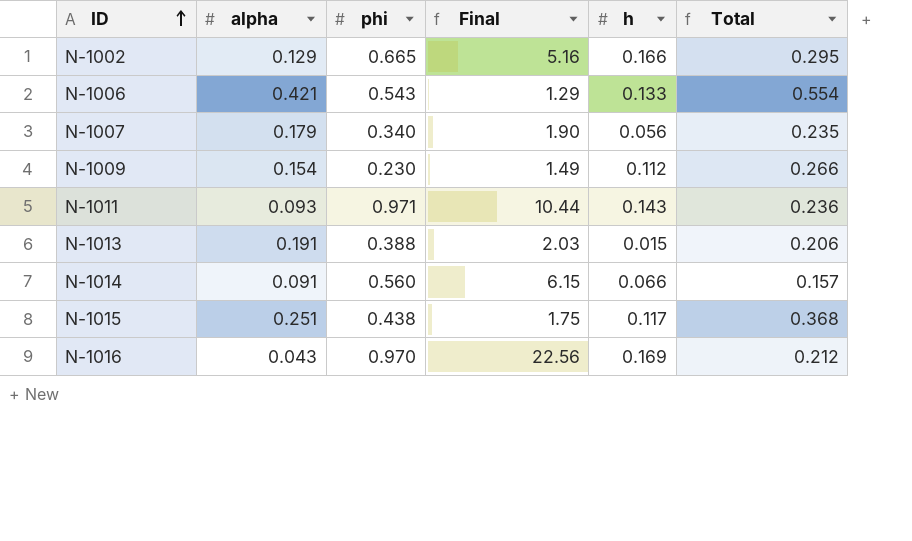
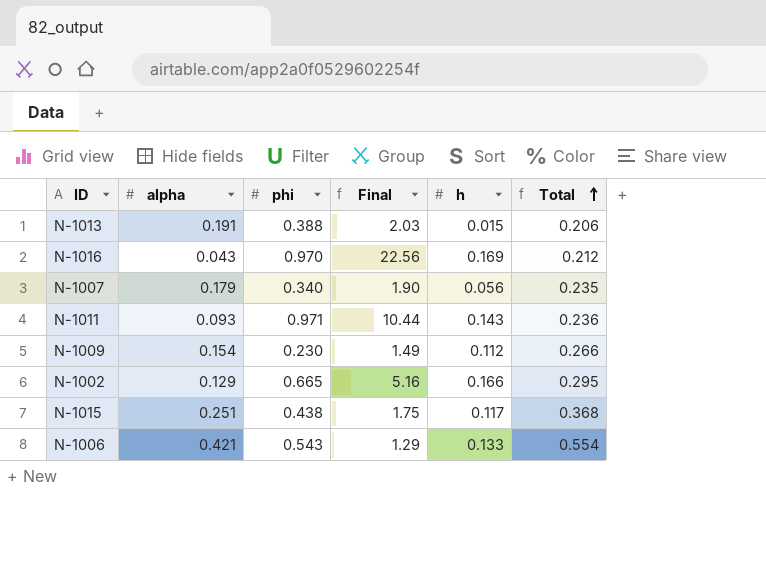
row order: ID ascending -> Total ascending
row N-1014: 0.091 | 0.560 | 6.15 | 0.066 | 0.157 -> none

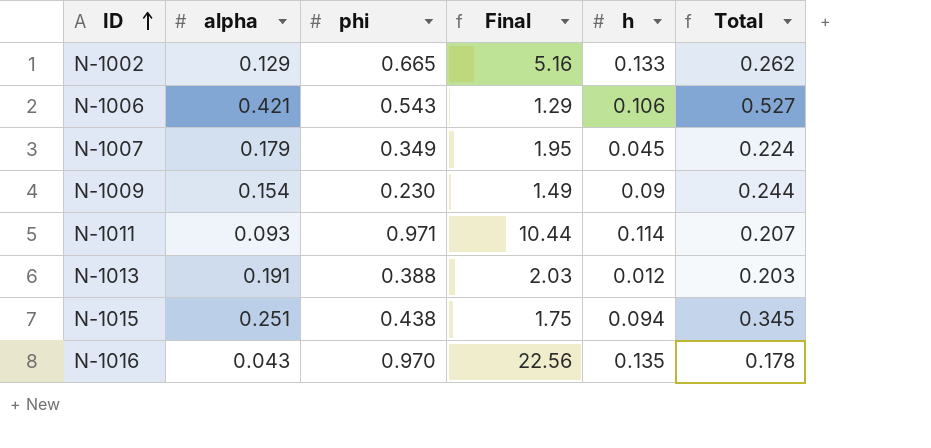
row order: Total ascending -> ID ascending
N-1002 | h: 0.166 -> 0.133
N-1002 | Total: 0.295 -> 0.262
N-1006 | h: 0.133 -> 0.106
N-1006 | Total: 0.554 -> 0.527
N-1007 | phi: 0.340 -> 0.349
N-1007 | Final: 1.90 -> 1.95
N-1007 | h: 0.056 -> 0.045
N-1007 | Total: 0.235 -> 0.224
N-1009 | h: 0.112 -> 0.09
N-1009 | Total: 0.266 -> 0.244
N-1011 | h: 0.143 -> 0.114
N-1011 | Total: 0.236 -> 0.207
N-1013 | h: 0.015 -> 0.012
N-1013 | Total: 0.206 -> 0.203
N-1015 | h: 0.117 -> 0.094
N-1015 | Total: 0.368 -> 0.345
N-1016 | h: 0.169 -> 0.135
N-1016 | Total: 0.212 -> 0.178

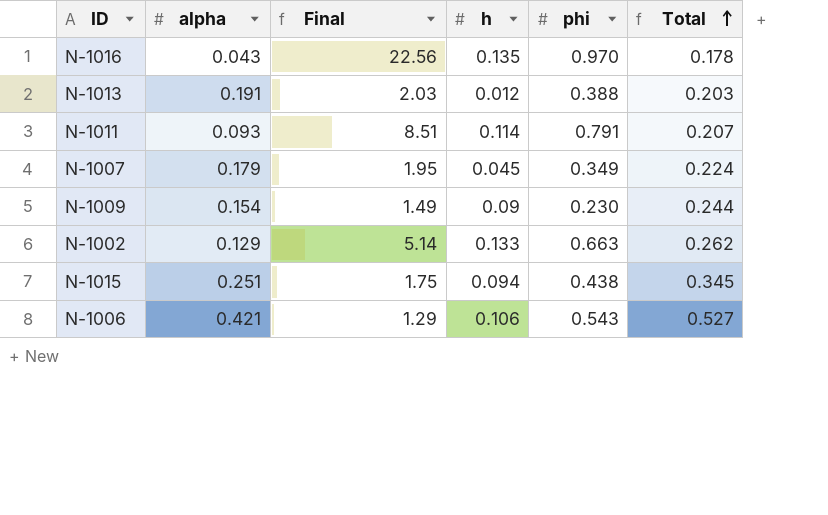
row order: ID ascending -> Total ascending
column phi | position: 3 -> 5
N-1011 | Final: 10.44 -> 8.51
N-1011 | phi: 0.971 -> 0.791
N-1002 | Final: 5.16 -> 5.14
N-1002 | phi: 0.665 -> 0.663

